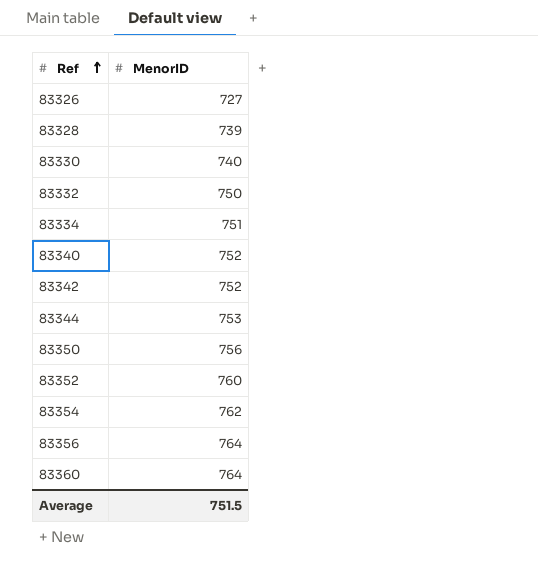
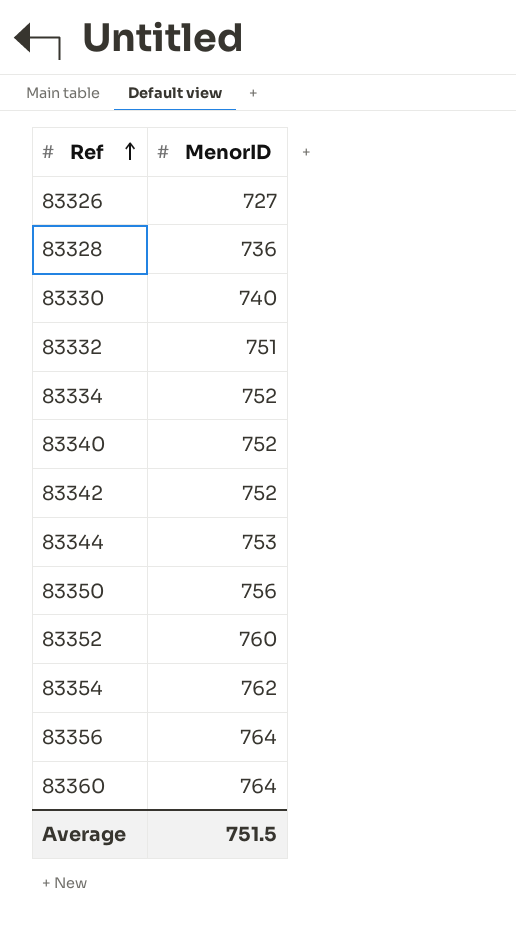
83328 | MenorID: 739 -> 736
83332 | MenorID: 750 -> 751
83334 | MenorID: 751 -> 752

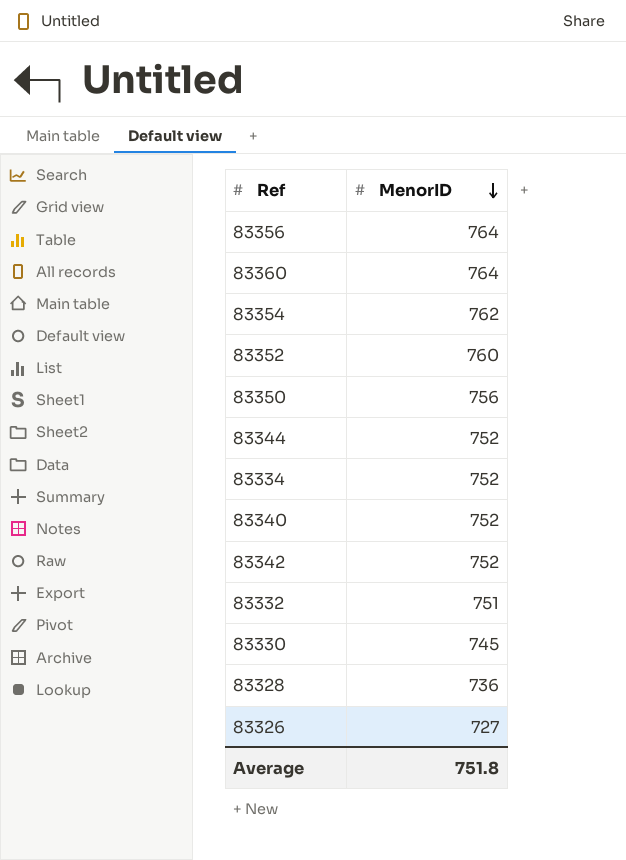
row order: Ref ascending -> MenorID descending
83344 | MenorID: 753 -> 752
83330 | MenorID: 740 -> 745
Average | MenorID: 751.5 -> 751.8

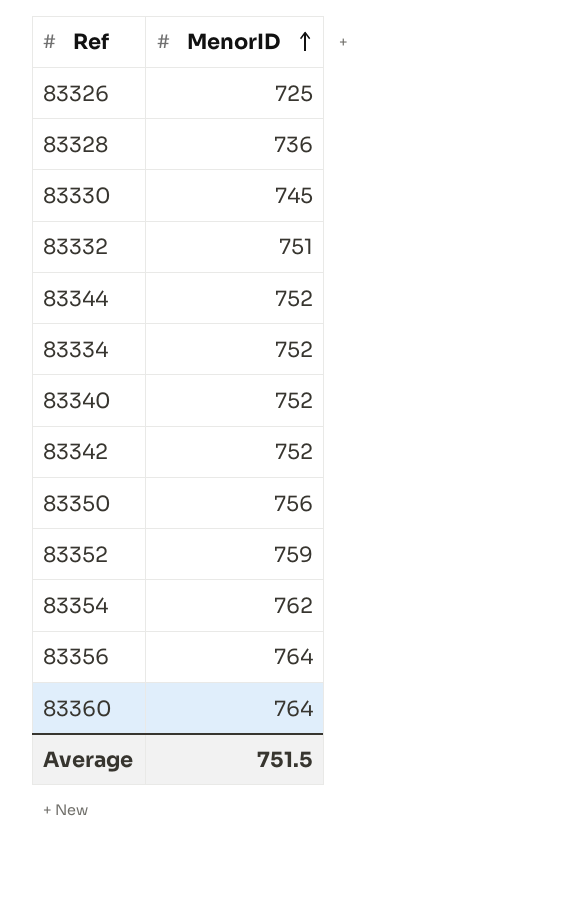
row order: MenorID descending -> MenorID ascending
83326 | MenorID: 727 -> 725
83352 | MenorID: 760 -> 759
Average | MenorID: 751.8 -> 751.5

